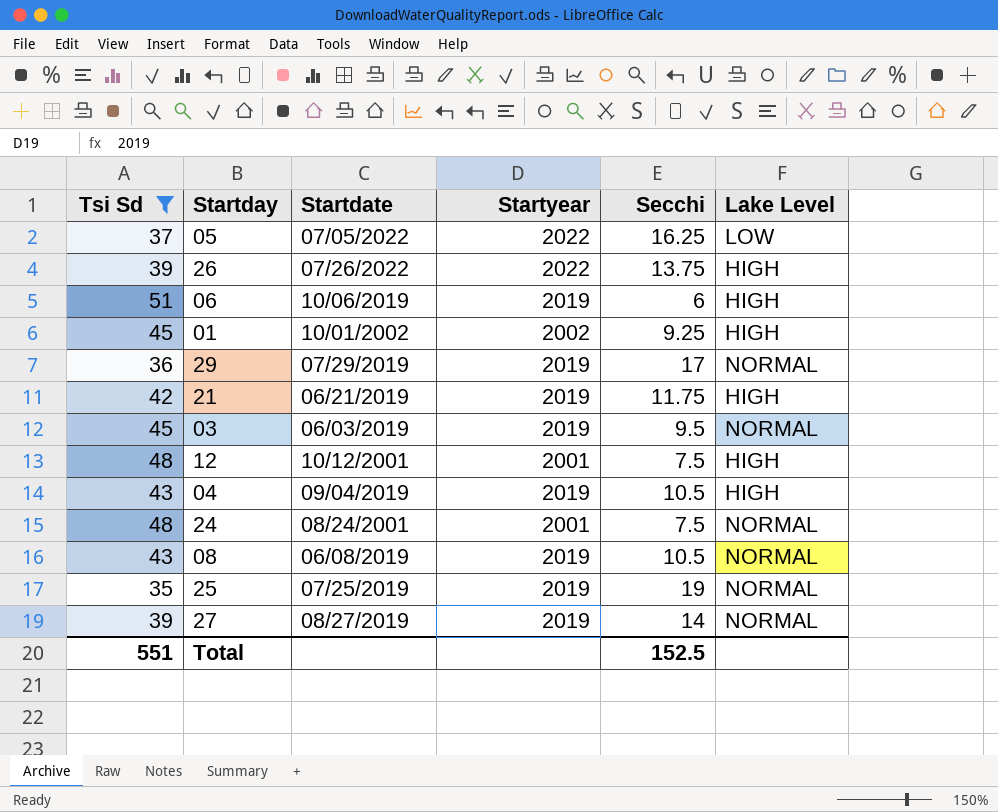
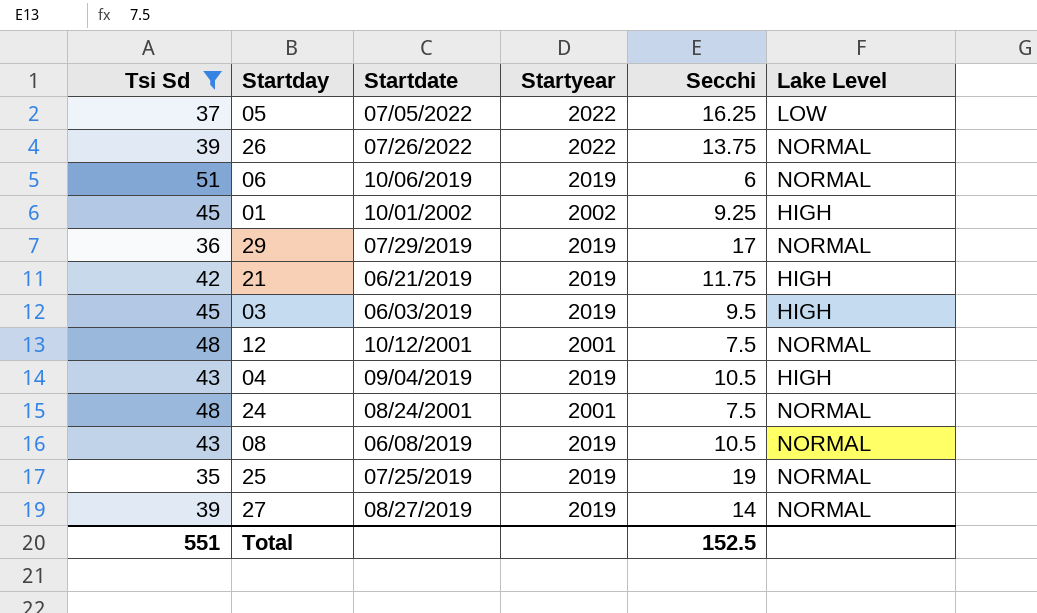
26 | Lake Level: HIGH -> NORMAL
06 | Lake Level: HIGH -> NORMAL
03 | Lake Level: NORMAL -> HIGH
12 | Lake Level: HIGH -> NORMAL

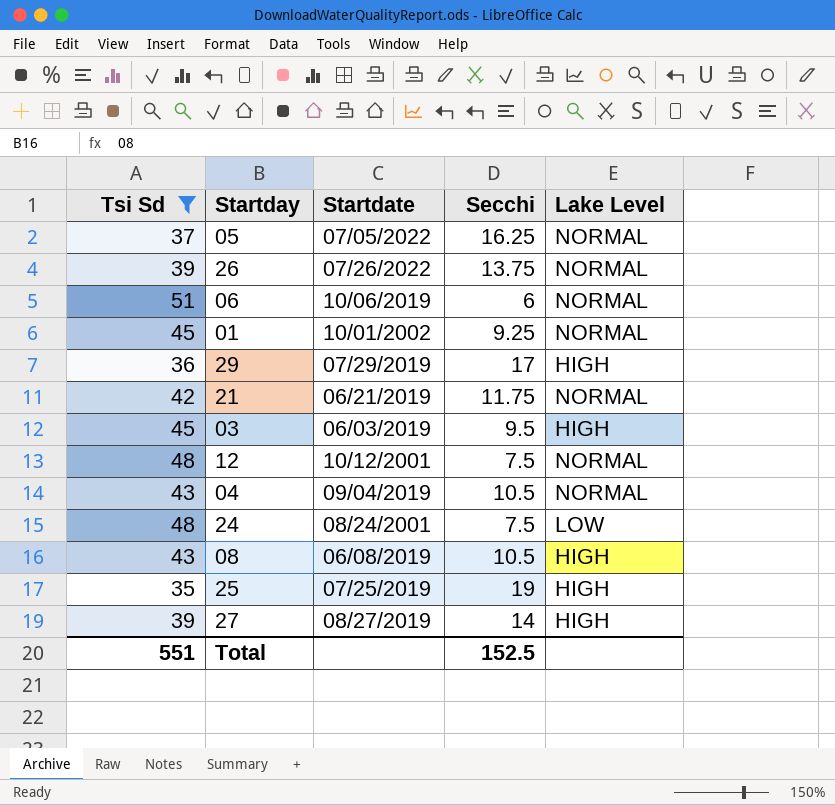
column Startyear | position: 4 -> none
05 | Lake Level: LOW -> NORMAL
01 | Lake Level: HIGH -> NORMAL
29 | Lake Level: NORMAL -> HIGH
21 | Lake Level: HIGH -> NORMAL
04 | Lake Level: HIGH -> NORMAL
24 | Lake Level: NORMAL -> LOW
08 | Lake Level: NORMAL -> HIGH
25 | Lake Level: NORMAL -> HIGH
27 | Lake Level: NORMAL -> HIGH

